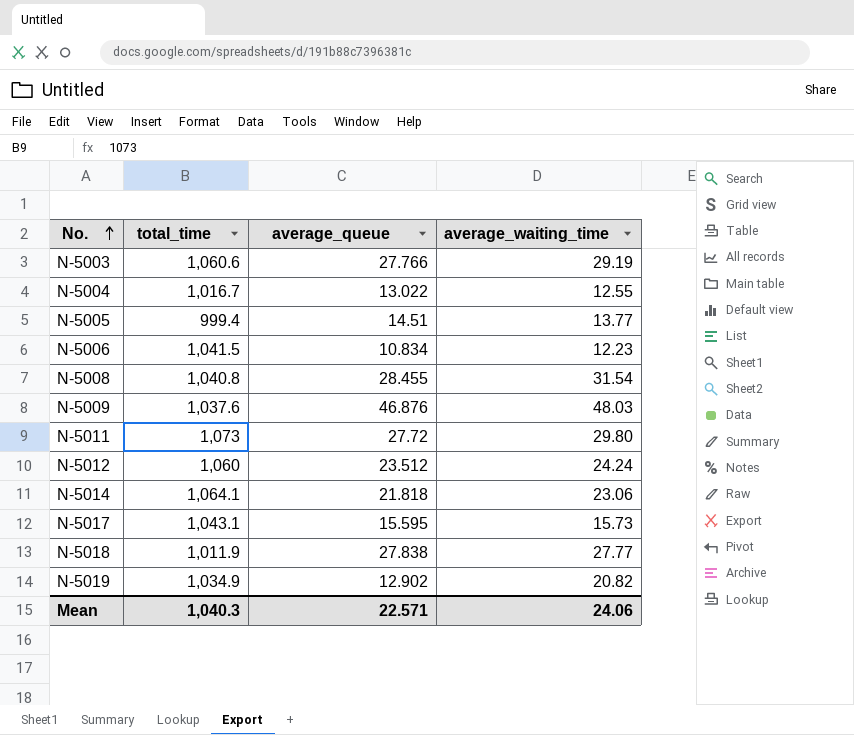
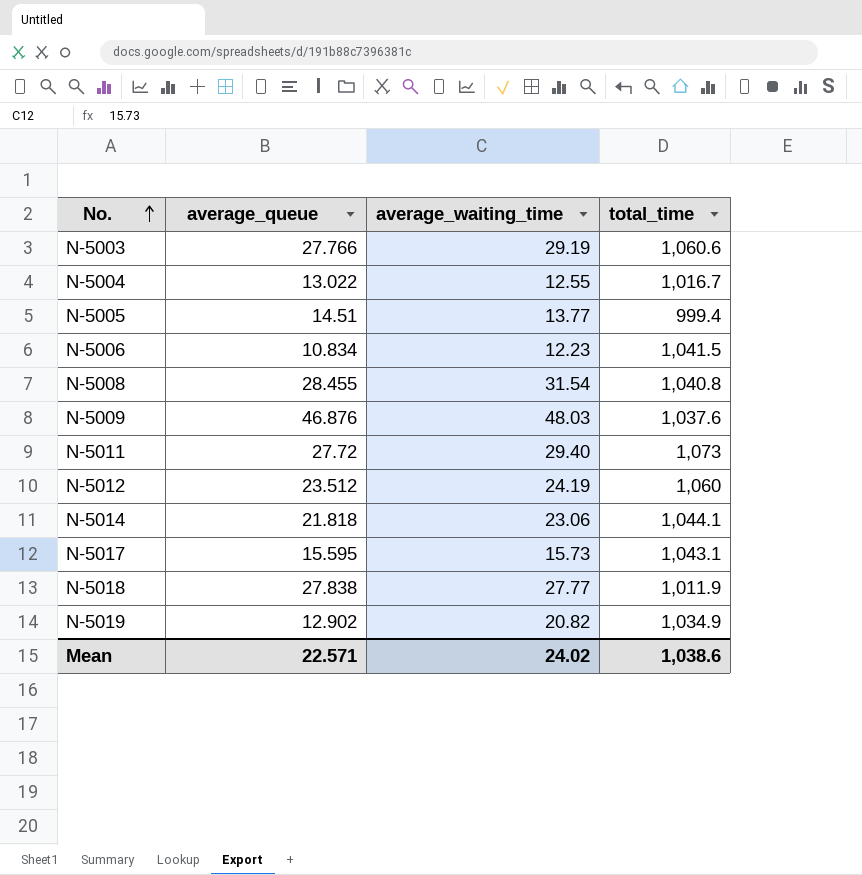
column total_time | position: 2 -> 4
N-5011 | average_waiting_time: 29.80 -> 29.40
N-5012 | average_waiting_time: 24.24 -> 24.19
N-5014 | total_time: 1,064.1 -> 1,044.1
Mean | average_waiting_time: 24.06 -> 24.02
Mean | total_time: 1,040.3 -> 1,038.6

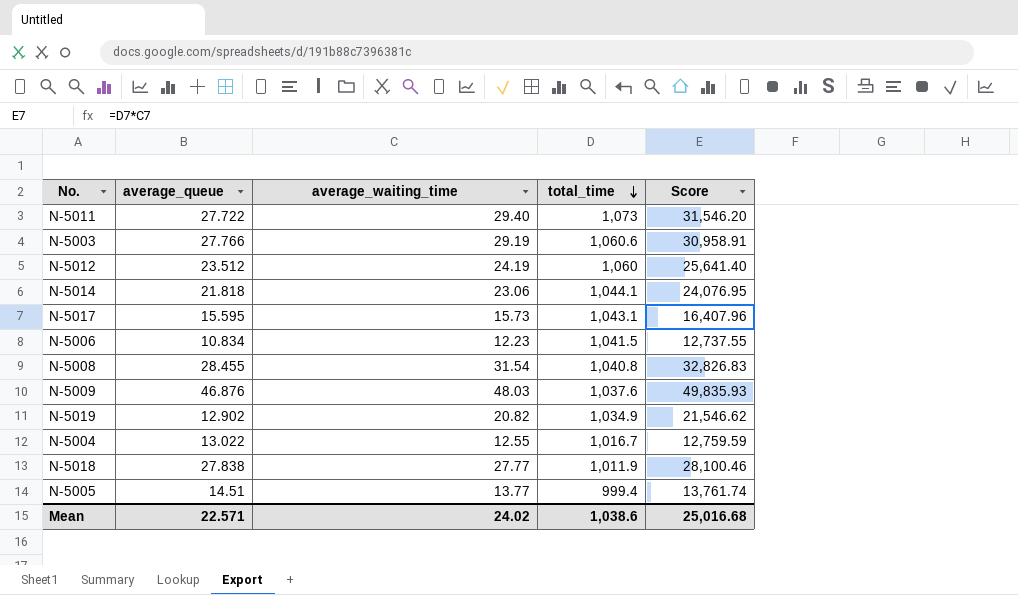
row order: No. ascending -> total_time descending
column Score | formula: none -> [average_waiting_time] * [total_time]
N-5011 | average_queue: 27.72 -> 27.722

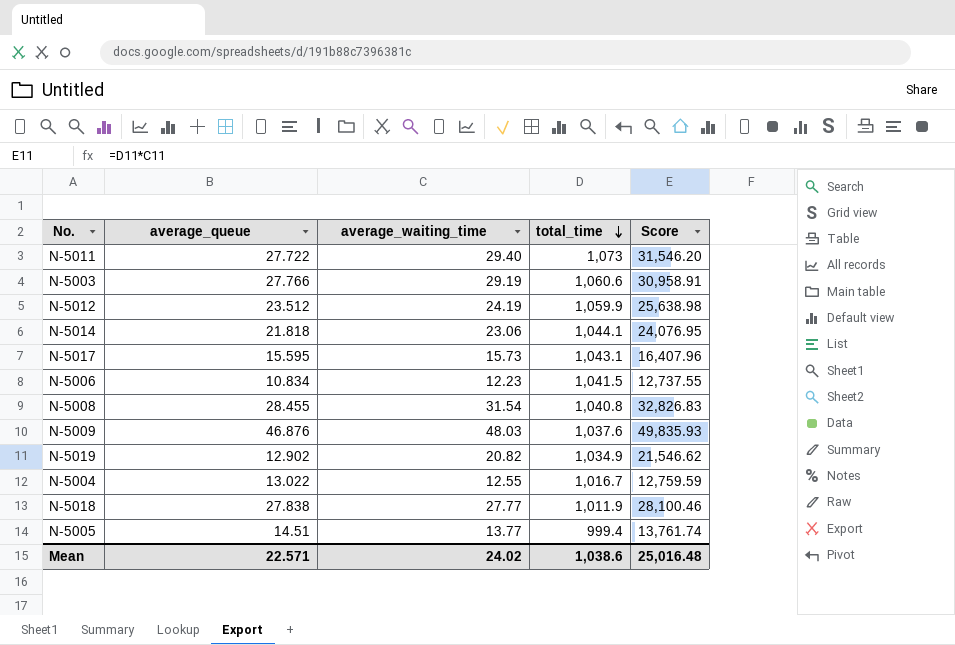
N-5012 | total_time: 1,060 -> 1,059.9
N-5012 | Score: 25,641.40 -> 25,638.98
Mean | Score: 25,016.68 -> 25,016.48

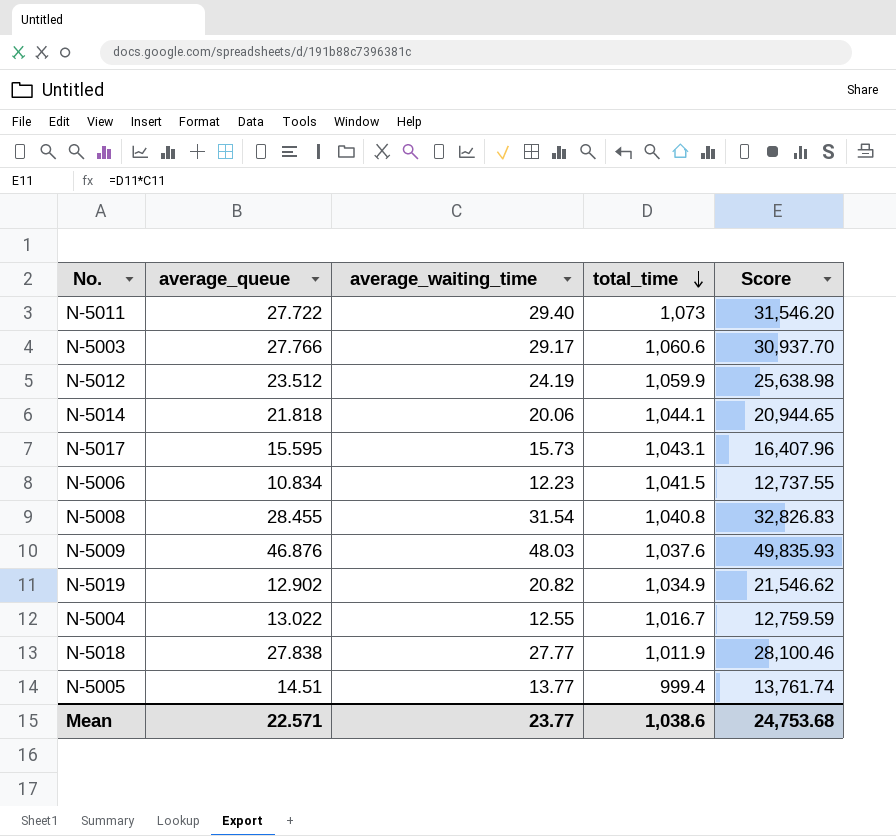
N-5003 | average_waiting_time: 29.19 -> 29.17
N-5003 | Score: 30,958.91 -> 30,937.70
N-5014 | average_waiting_time: 23.06 -> 20.06
N-5014 | Score: 24,076.95 -> 20,944.65
Mean | average_waiting_time: 24.02 -> 23.77
Mean | Score: 25,016.48 -> 24,753.68

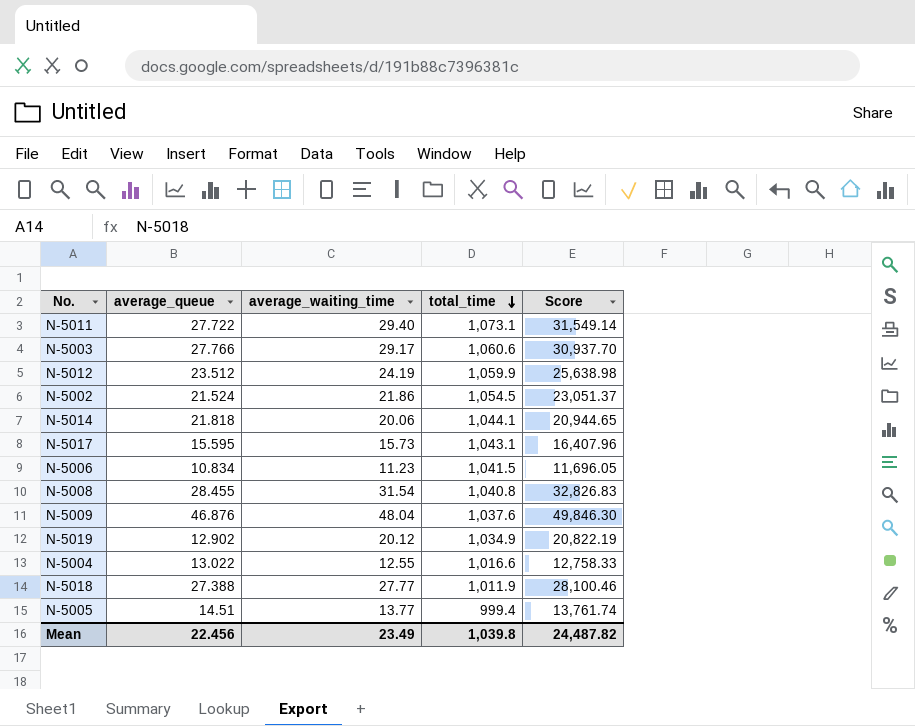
N-5011 | total_time: 1,073 -> 1,073.1
N-5011 | Score: 31,546.20 -> 31,549.14
row N-5002: none -> 21.524 | 21.86 | 1,054.5 | 23,051.37
N-5006 | average_waiting_time: 12.23 -> 11.23
N-5006 | Score: 12,737.55 -> 11,696.05
N-5009 | average_waiting_time: 48.03 -> 48.04
N-5009 | Score: 49,835.93 -> 49,846.30
N-5019 | average_waiting_time: 20.82 -> 20.12
N-5019 | Score: 21,546.62 -> 20,822.19
N-5004 | total_time: 1,016.7 -> 1,016.6
N-5004 | Score: 12,759.59 -> 12,758.33
N-5018 | average_queue: 27.838 -> 27.388
Mean | average_queue: 22.571 -> 22.456
Mean | average_waiting_time: 23.77 -> 23.49
Mean | total_time: 1,038.6 -> 1,039.8
Mean | Score: 24,753.68 -> 24,487.82

